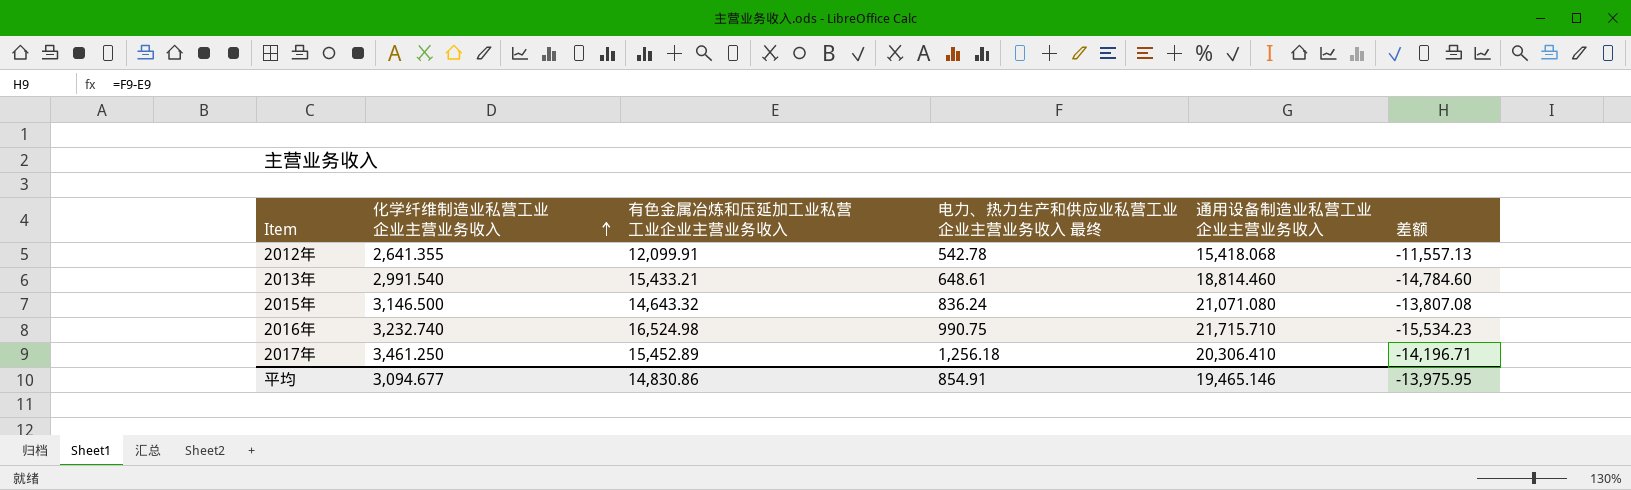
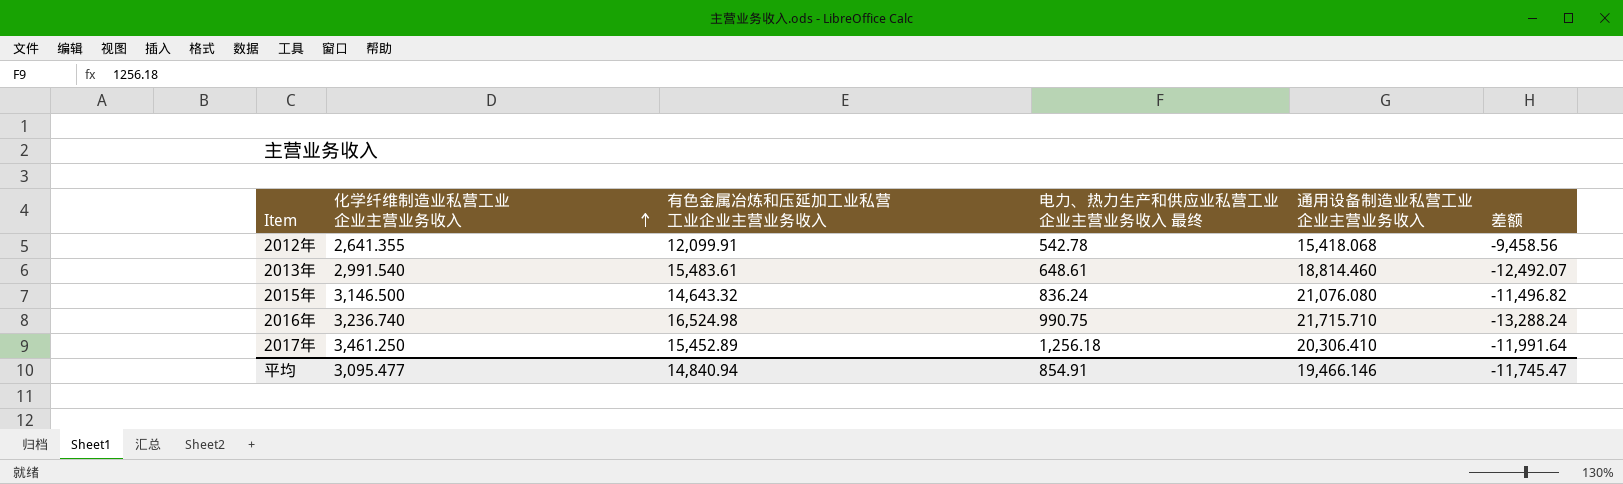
column 差额 | formula: [电力、热力生产和供应业私营工业企业主营业务收入 最终] - [有色金属冶炼和压延加工业私营工业企业主营业务收入] -> [化学纤维制造业私营工业企业主营业务收入] - [有色金属冶炼和压延加工业私营工业企业主营业务收入]
2013年 | 有色金属冶炼和压延加工业私营工业企业主营业务收入: 15,433.21 -> 15,483.61
2015年 | 通用设备制造业私营工业企业主营业务收入: 21,071.080 -> 21,076.080
2016年 | 化学纤维制造业私营工业企业主营业务收入: 3,232.740 -> 3,236.740
平均 | 化学纤维制造业私营工业企业主营业务收入: 3,094.677 -> 3,095.477
平均 | 有色金属冶炼和压延加工业私营工业企业主营业务收入: 14,830.86 -> 14,840.94
平均 | 通用设备制造业私营工业企业主营业务收入: 19,465.146 -> 19,466.146
平均 | 差额: -13,975.95 -> -11,745.47

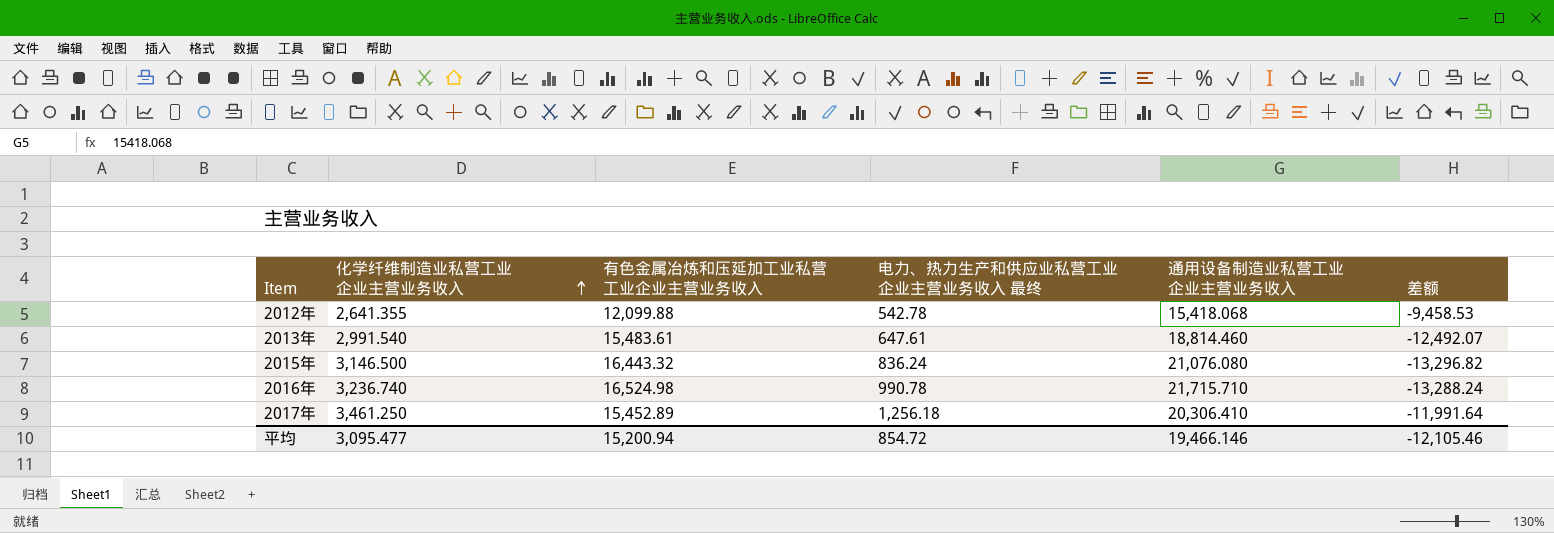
2012年 | 有色金属冶炼和压延加工业私营工业企业主营业务收入: 12,099.91 -> 12,099.88
2012年 | 差额: -9,458.56 -> -9,458.53
2013年 | 电力、热力生产和供应业私营工业企业主营业务收入 最终: 648.61 -> 647.61
2015年 | 有色金属冶炼和压延加工业私营工业企业主营业务收入: 14,643.32 -> 16,443.32
2015年 | 差额: -11,496.82 -> -13,296.82
2016年 | 电力、热力生产和供应业私营工业企业主营业务收入 最终: 990.75 -> 990.78
平均 | 有色金属冶炼和压延加工业私营工业企业主营业务收入: 14,840.94 -> 15,200.94
平均 | 电力、热力生产和供应业私营工业企业主营业务收入 最终: 854.91 -> 854.72
平均 | 差额: -11,745.47 -> -12,105.46

